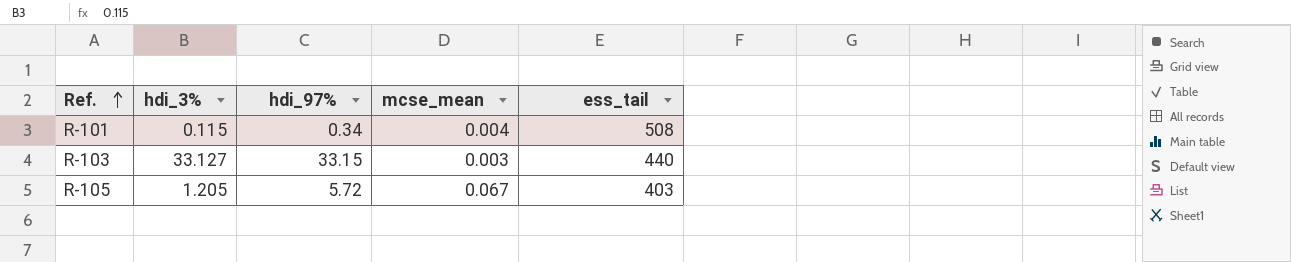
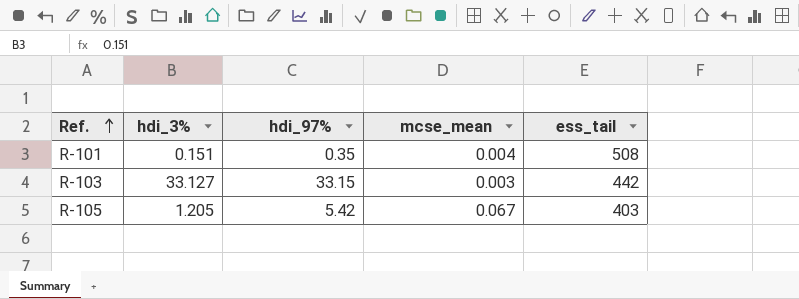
R-101 | hdi_3%: 0.115 -> 0.151
R-101 | hdi_97%: 0.34 -> 0.35
R-103 | ess_tail: 440 -> 442
R-105 | hdi_97%: 5.72 -> 5.42

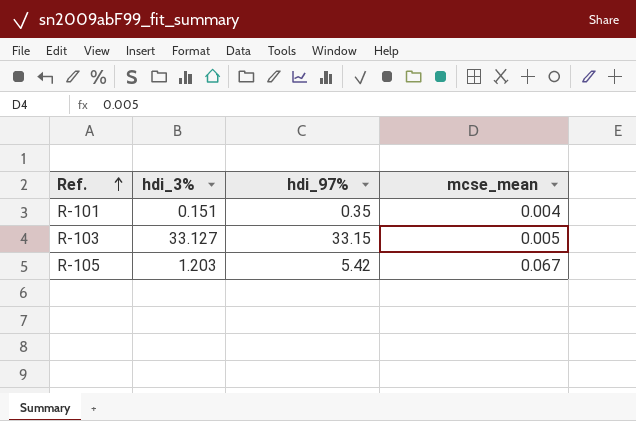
column ess_tail | position: 5 -> none
R-103 | mcse_mean: 0.003 -> 0.005
R-105 | hdi_3%: 1.205 -> 1.203

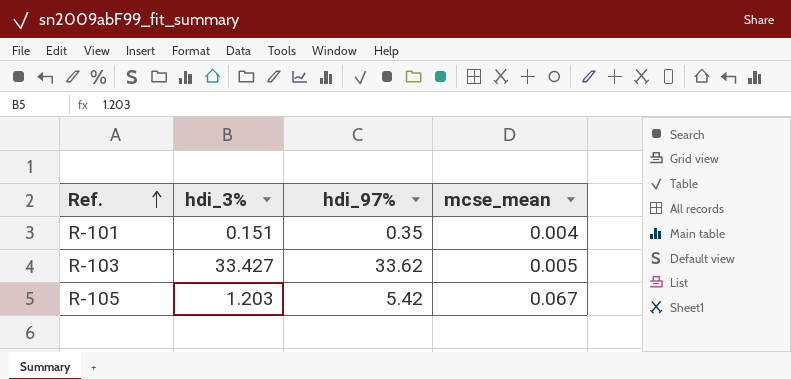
R-103 | hdi_3%: 33.127 -> 33.427
R-103 | hdi_97%: 33.15 -> 33.62

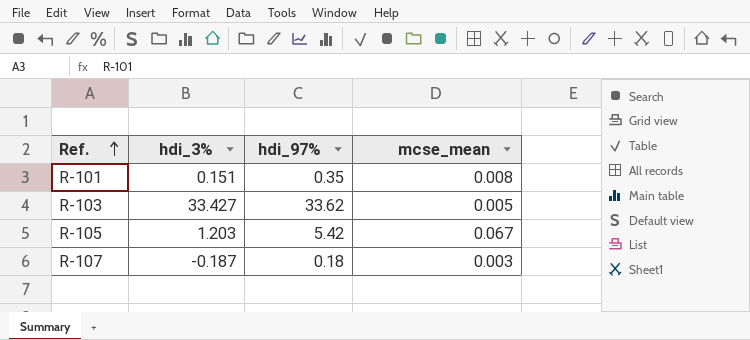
R-101 | mcse_mean: 0.004 -> 0.008
row R-107: none -> -0.187 | 0.18 | 0.003

